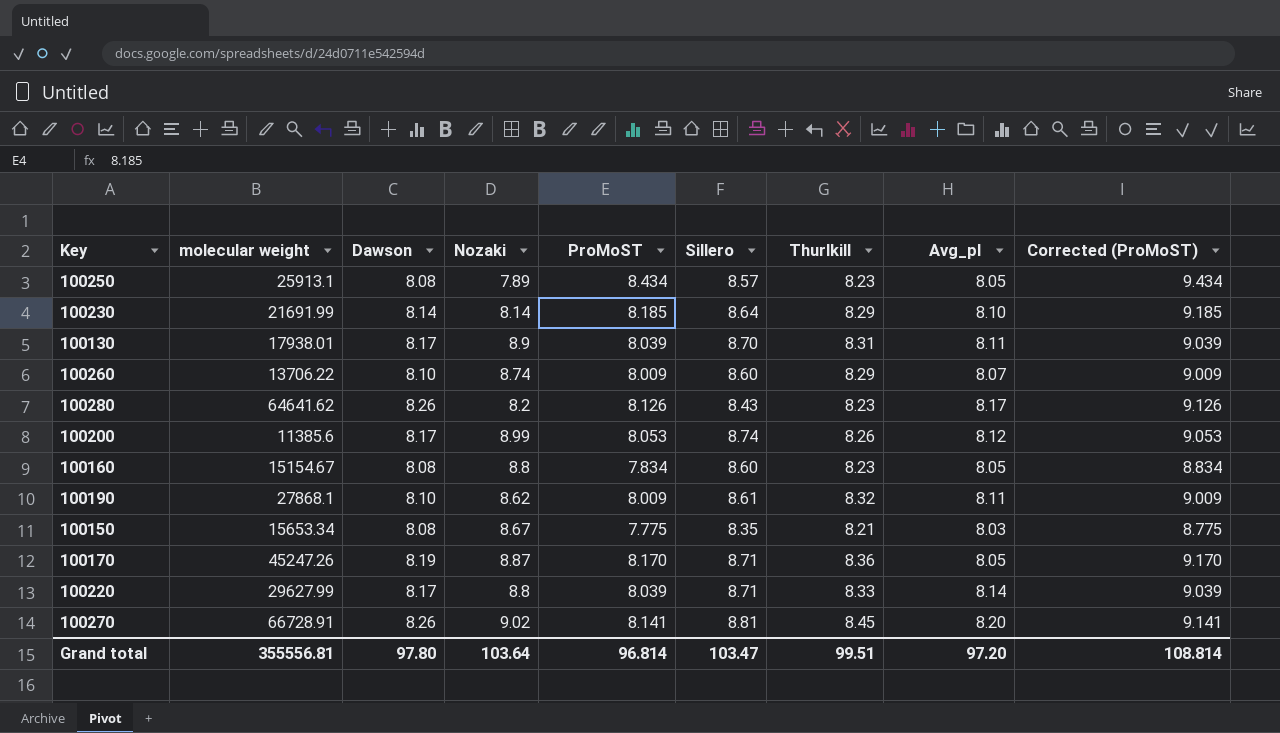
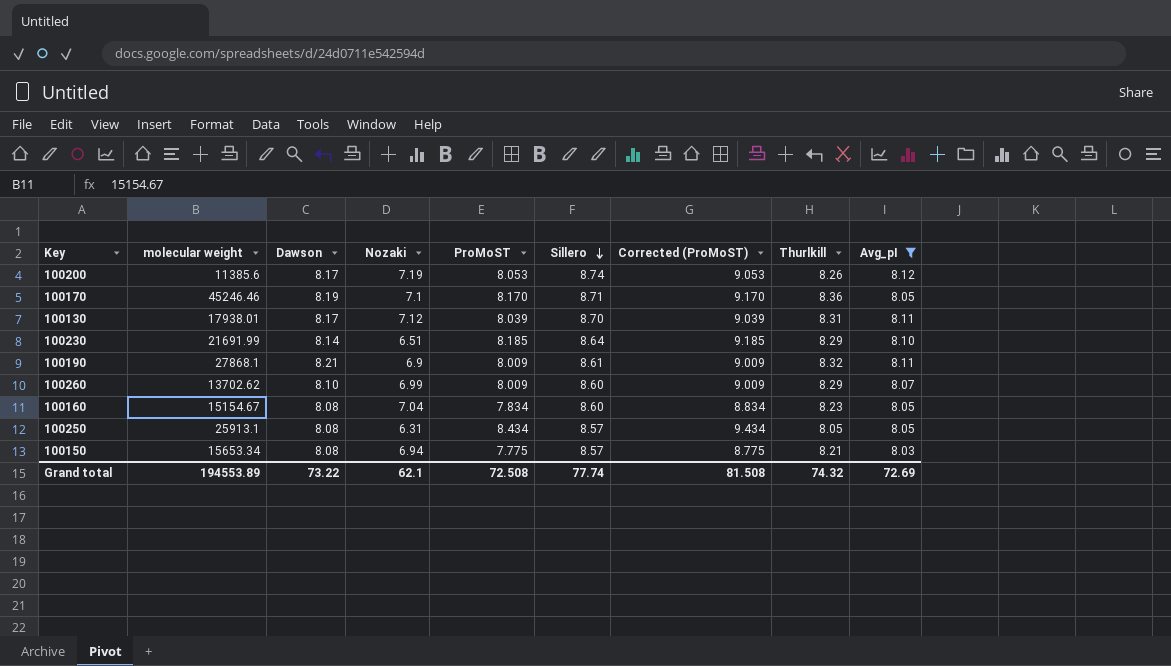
filter: none -> Avg_pI <= 8.12
row order: none -> Sillero descending
column Corrected (ProMoST) | position: 9 -> 7
100200 | Nozaki: 8.99 -> 7.19
100170 | molecular weight: 45247.26 -> 45246.46
100170 | Nozaki: 8.87 -> 7.1
100130 | Nozaki: 8.9 -> 7.12
100230 | Nozaki: 8.14 -> 6.51
100190 | Dawson: 8.10 -> 8.21
100190 | Nozaki: 8.62 -> 6.9
100260 | molecular weight: 13706.22 -> 13702.62
100260 | Nozaki: 8.74 -> 6.99
100160 | Nozaki: 8.8 -> 7.04
100250 | Nozaki: 7.89 -> 6.31
100250 | Thurlkill: 8.23 -> 8.05
100150 | Nozaki: 8.67 -> 6.94
100150 | Sillero: 8.35 -> 8.57
Grand total | molecular weight: 355556.81 -> 194553.89
Grand total | Dawson: 97.80 -> 73.22
Grand total | Nozaki: 103.64 -> 62.1
Grand total | ProMoST: 96.814 -> 72.508
Grand total | Sillero: 103.47 -> 77.74
Grand total | Corrected (ProMoST): 108.814 -> 81.508
Grand total | Thurlkill: 99.51 -> 74.32
Grand total | Avg_pI: 97.20 -> 72.69

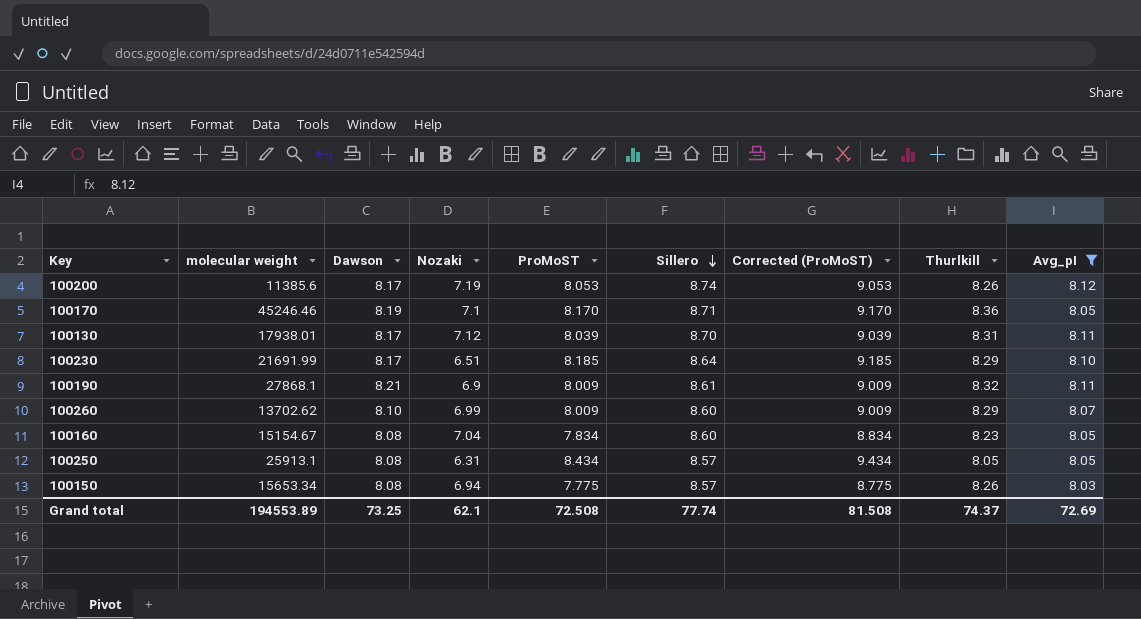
100230 | Dawson: 8.14 -> 8.17
100150 | Thurlkill: 8.21 -> 8.26
Grand total | Dawson: 73.22 -> 73.25
Grand total | Thurlkill: 74.32 -> 74.37

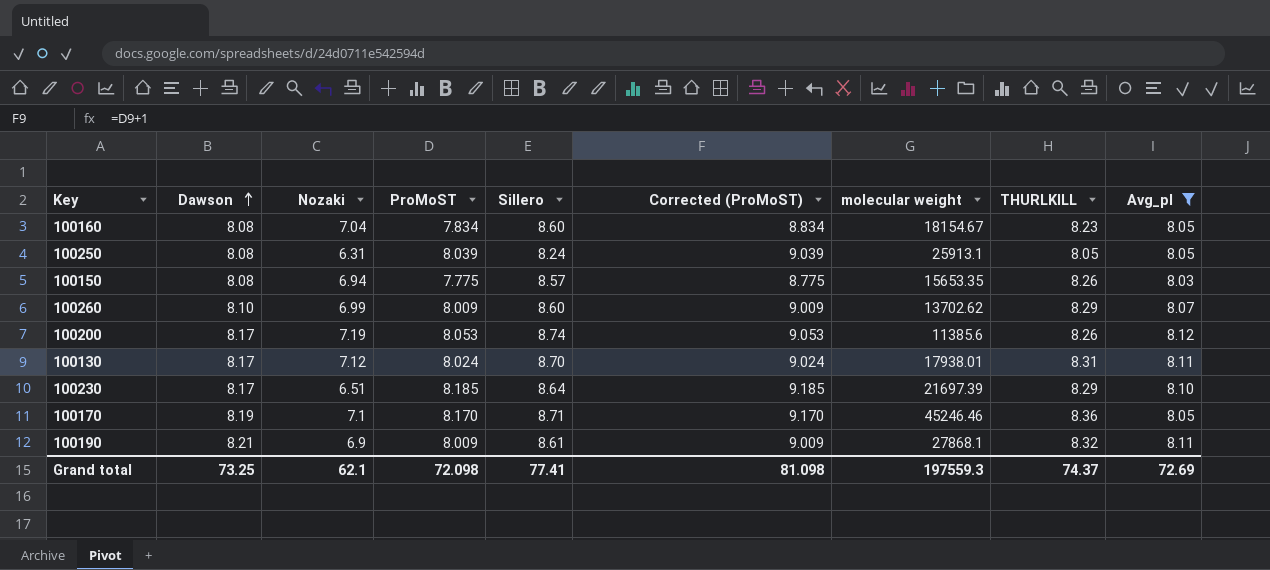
row order: Sillero descending -> Dawson ascending
column molecular weight | position: 2 -> 7
column name: Thurlkill -> THURLKILL
100160 | molecular weight: 15154.67 -> 18154.67
100250 | ProMoST: 8.434 -> 8.039
100250 | Sillero: 8.57 -> 8.24
100250 | Corrected (ProMoST): 9.434 -> 9.039
100150 | molecular weight: 15653.34 -> 15653.35
100130 | ProMoST: 8.039 -> 8.024
100130 | Corrected (ProMoST): 9.039 -> 9.024
100230 | molecular weight: 21691.99 -> 21697.39
Grand total | ProMoST: 72.508 -> 72.098
Grand total | Sillero: 77.74 -> 77.41
Grand total | Corrected (ProMoST): 81.508 -> 81.098
Grand total | molecular weight: 194553.89 -> 197559.3

